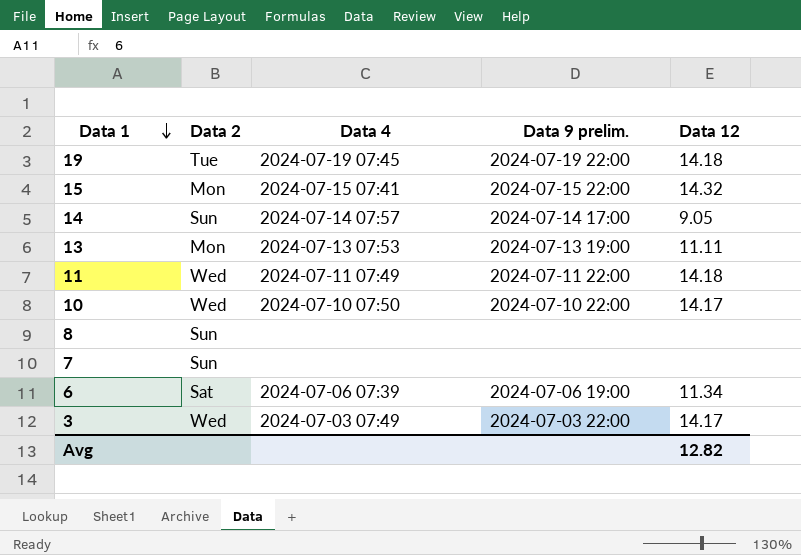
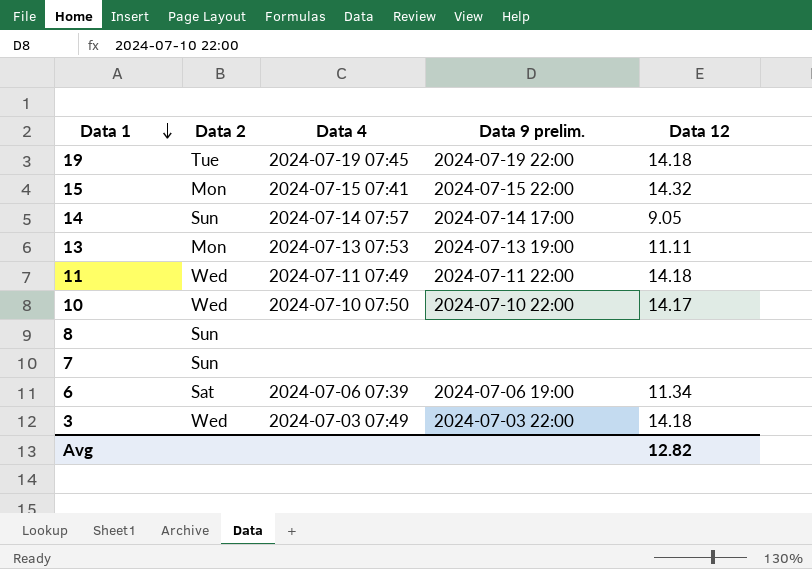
3 | Data 12: 14.17 -> 14.18

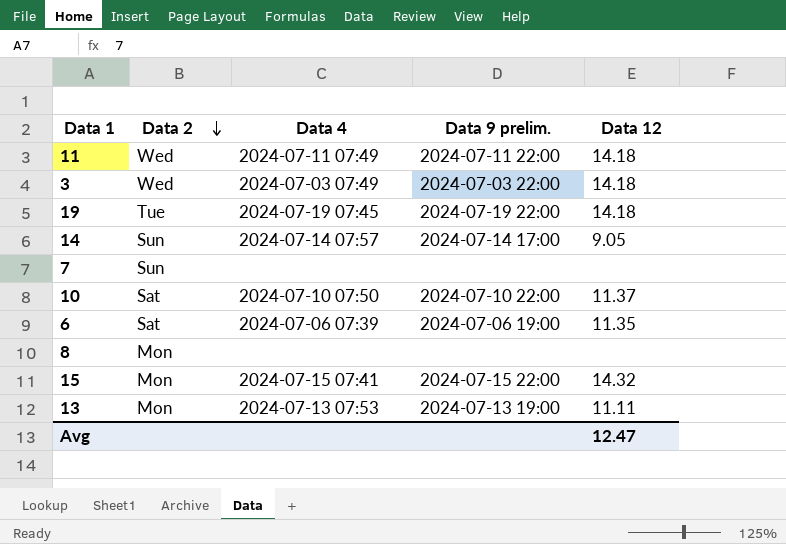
row order: Data 1 descending -> Data 2 descending
10 | Data 2: Wed -> Sat
10 | Data 12: 14.17 -> 11.37
6 | Data 12: 11.34 -> 11.35
8 | Data 2: Sun -> Mon
Avg | Data 12: 12.82 -> 12.47

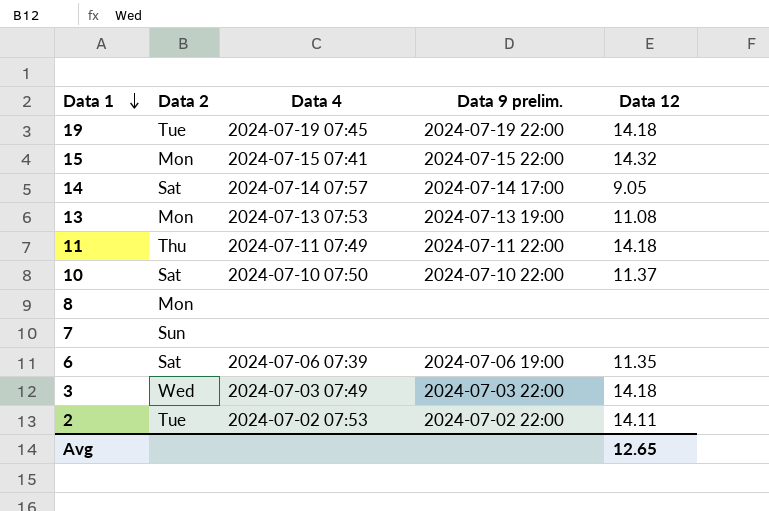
row order: Data 2 descending -> Data 1 descending
14 | Data 2: Sun -> Sat
13 | Data 12: 11.11 -> 11.08
11 | Data 2: Wed -> Thu
row 2: none -> Tue | 2024-07-02 07:53 | 2024-07-02 22:00 | 14.11
Avg | Data 12: 12.47 -> 12.65

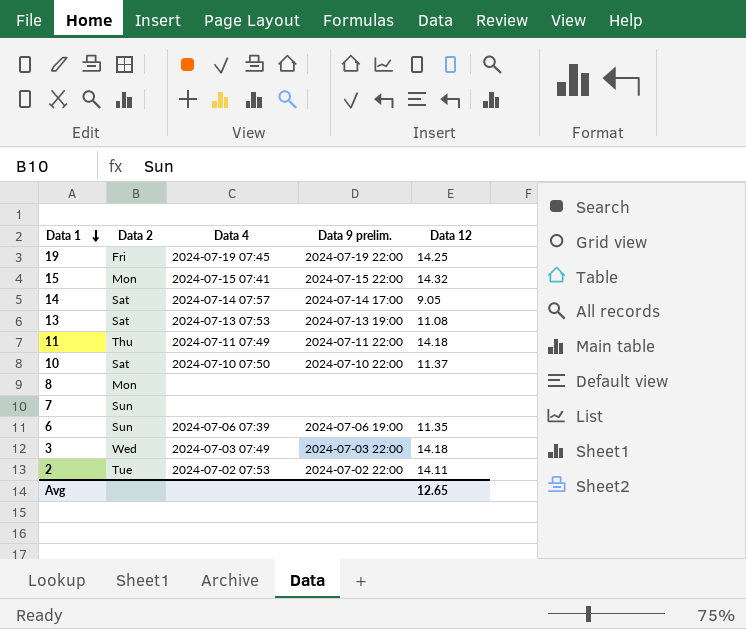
19 | Data 2: Tue -> Fri
19 | Data 12: 14.18 -> 14.25
13 | Data 2: Mon -> Sat
6 | Data 2: Sat -> Sun

